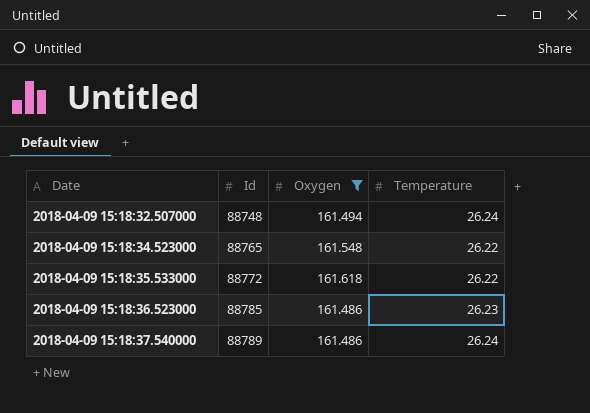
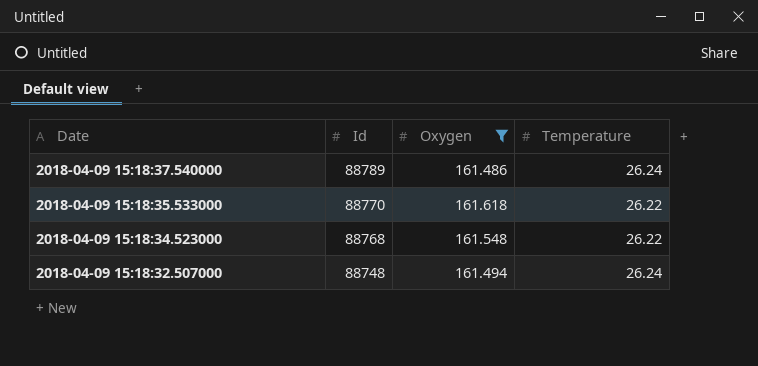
row order: Date ascending -> Date descending
row 2018-04-09 15:18:36.523000: 88785 | 161.486 | 26.23 -> none
2018-04-09 15:18:35.533000 | Id: 88772 -> 88770
2018-04-09 15:18:34.523000 | Id: 88765 -> 88768

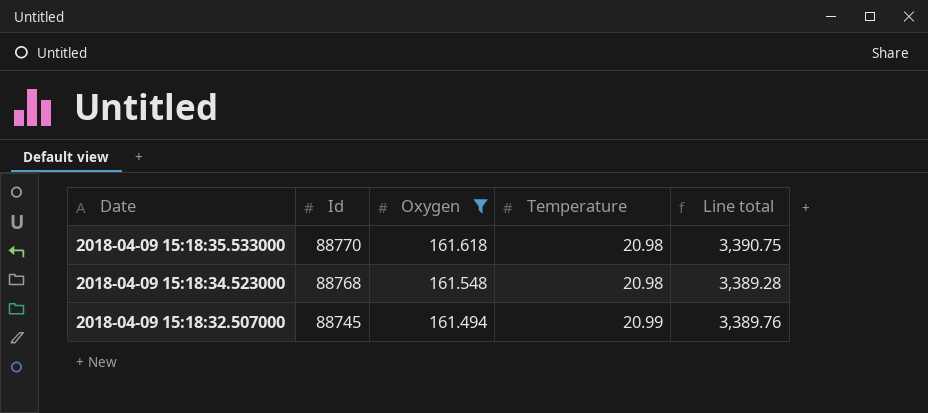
column Line total | formula: none -> [Oxygen] * [Temperature]
row 2018-04-09 15:18:37.540000: 88789 | 161.486 | 26.24 -> none
2018-04-09 15:18:35.533000 | Temperature: 26.22 -> 20.98
2018-04-09 15:18:34.523000 | Temperature: 26.22 -> 20.98
2018-04-09 15:18:32.507000 | Id: 88748 -> 88745
2018-04-09 15:18:32.507000 | Temperature: 26.24 -> 20.99

